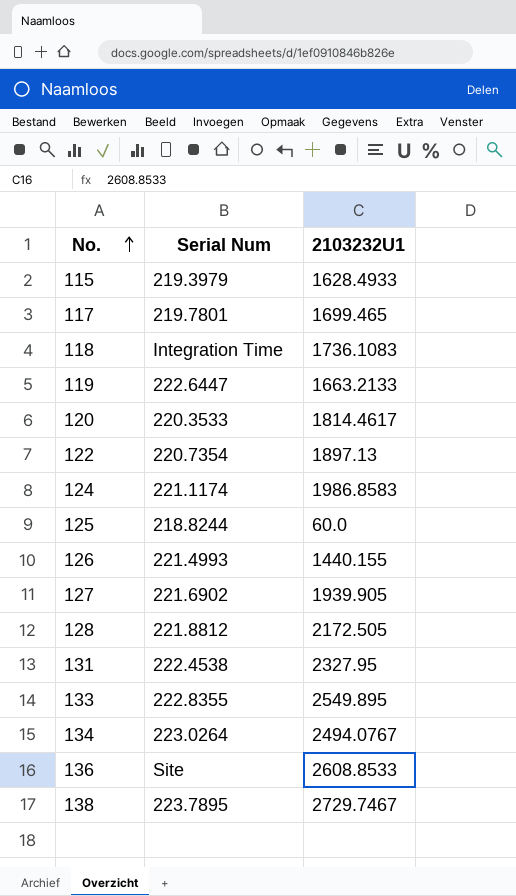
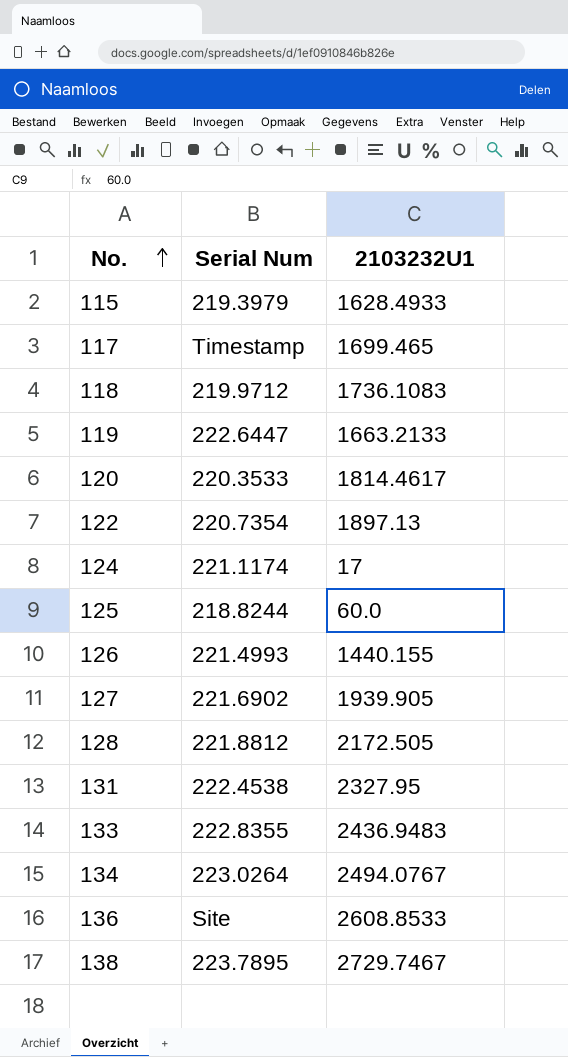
117 | Serial Num: 219.7801 -> Timestamp
118 | Serial Num: Integration Time -> 219.9712
124 | 2103232U1: 1986.8583 -> 17
133 | 2103232U1: 2549.895 -> 2436.9483

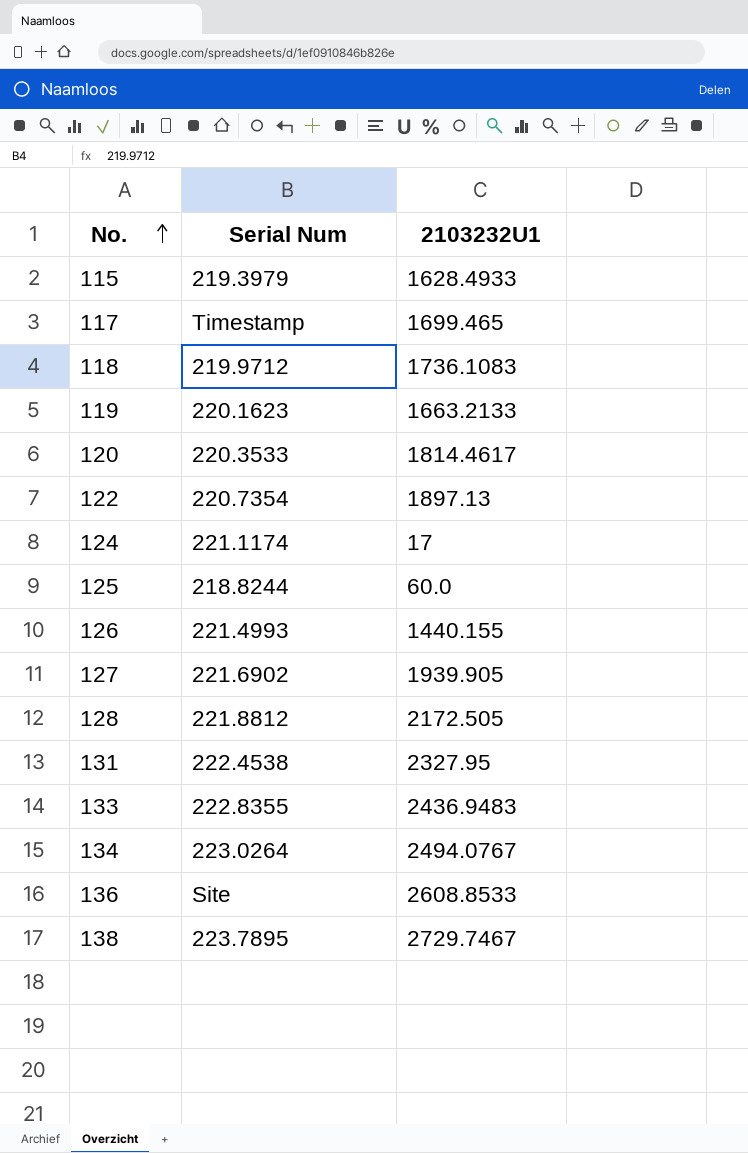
119 | Serial Num: 222.6447 -> 220.1623

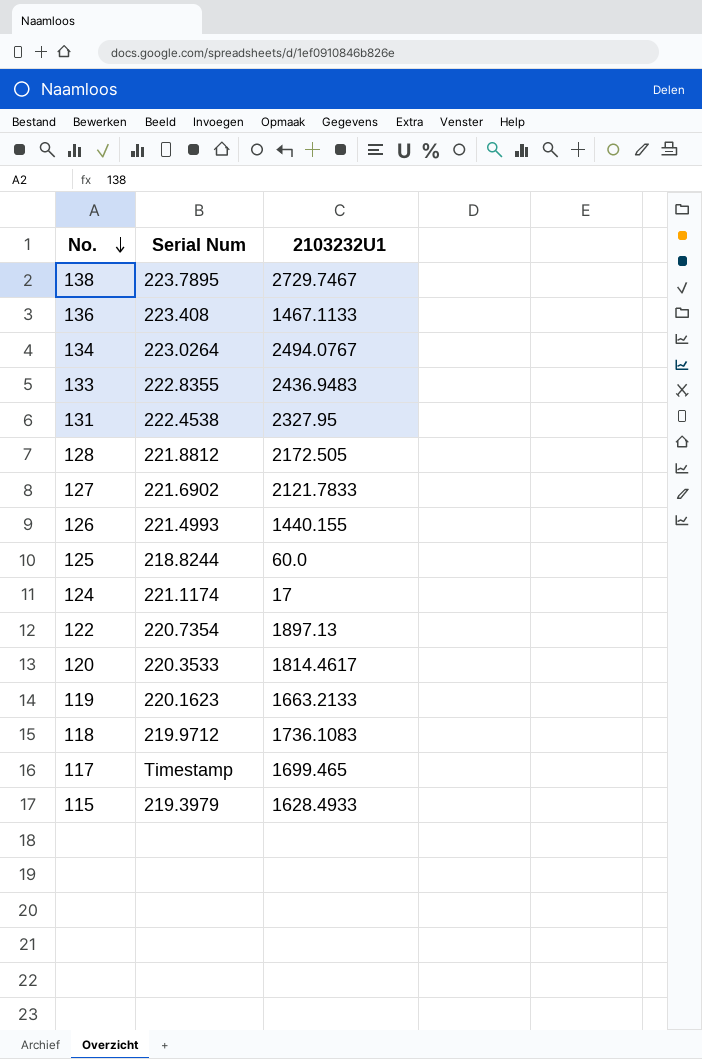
row order: No. ascending -> No. descending
136 | Serial Num: Site -> 223.408
136 | 2103232U1: 2608.8533 -> 1467.1133
127 | 2103232U1: 1939.905 -> 2121.7833

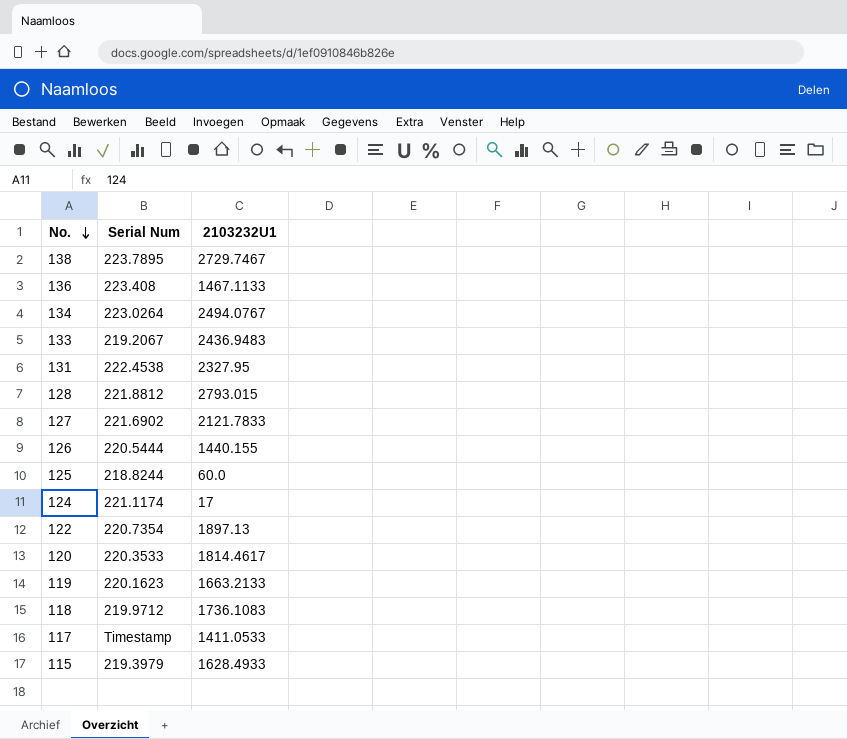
133 | Serial Num: 222.8355 -> 219.2067
128 | 2103232U1: 2172.505 -> 2793.015
126 | Serial Num: 221.4993 -> 220.5444
117 | 2103232U1: 1699.465 -> 1411.0533

